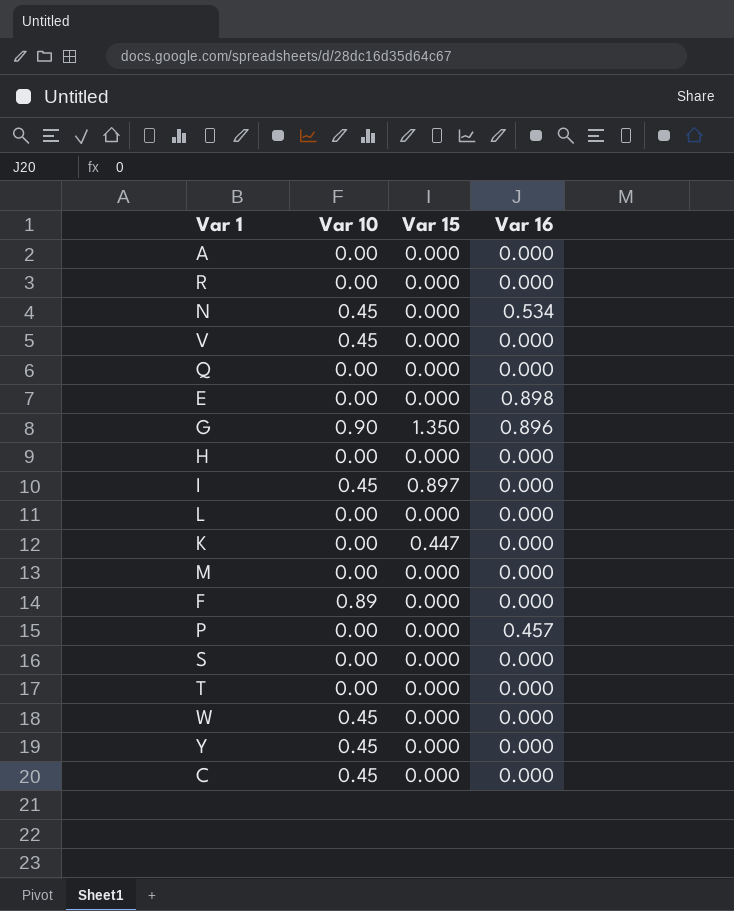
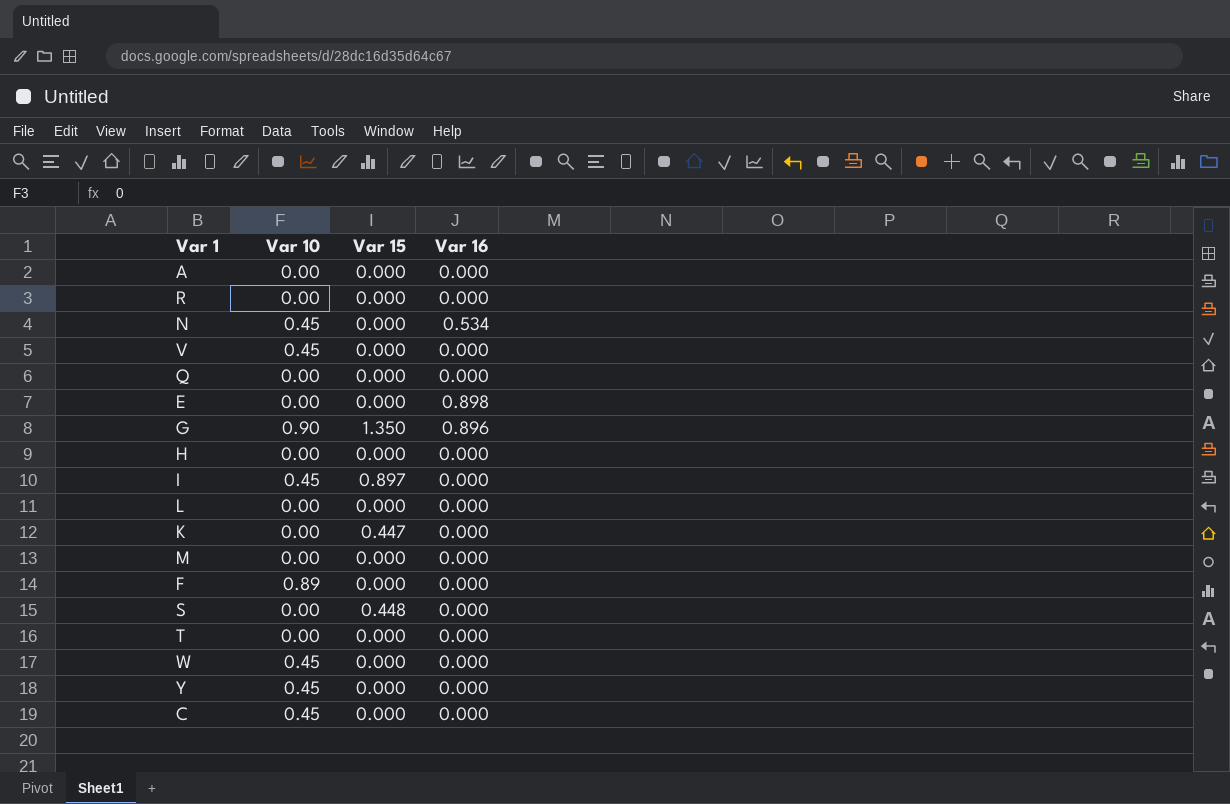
row P: 0.00 | 0.000 | 0.457 -> none
S | Var 15: 0.000 -> 0.448

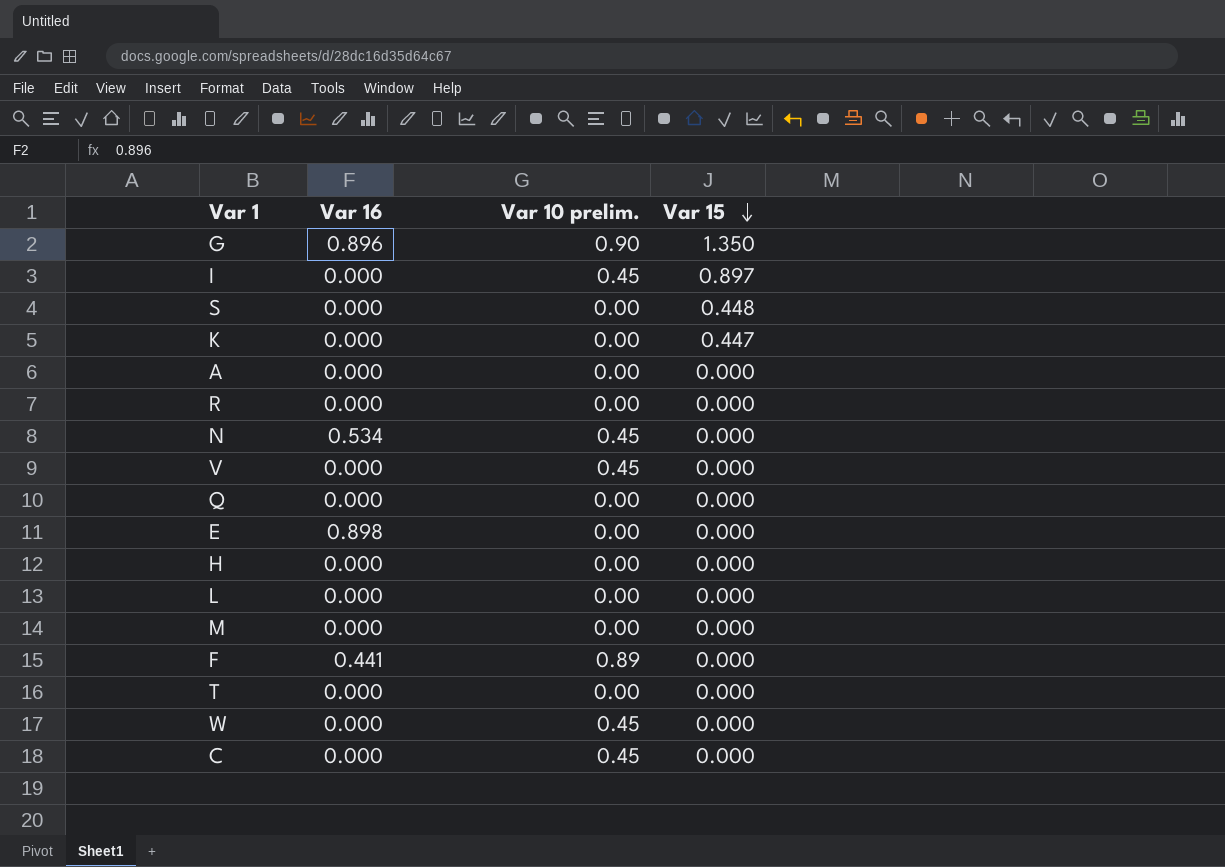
row order: none -> Var 15 descending
column Var 16 | position: 4 -> 2
column name: Var 10 -> Var 10 prelim.
row Y: 0.45 | 0.000 | 0.000 -> none
F | Var 16: 0.000 -> 0.441

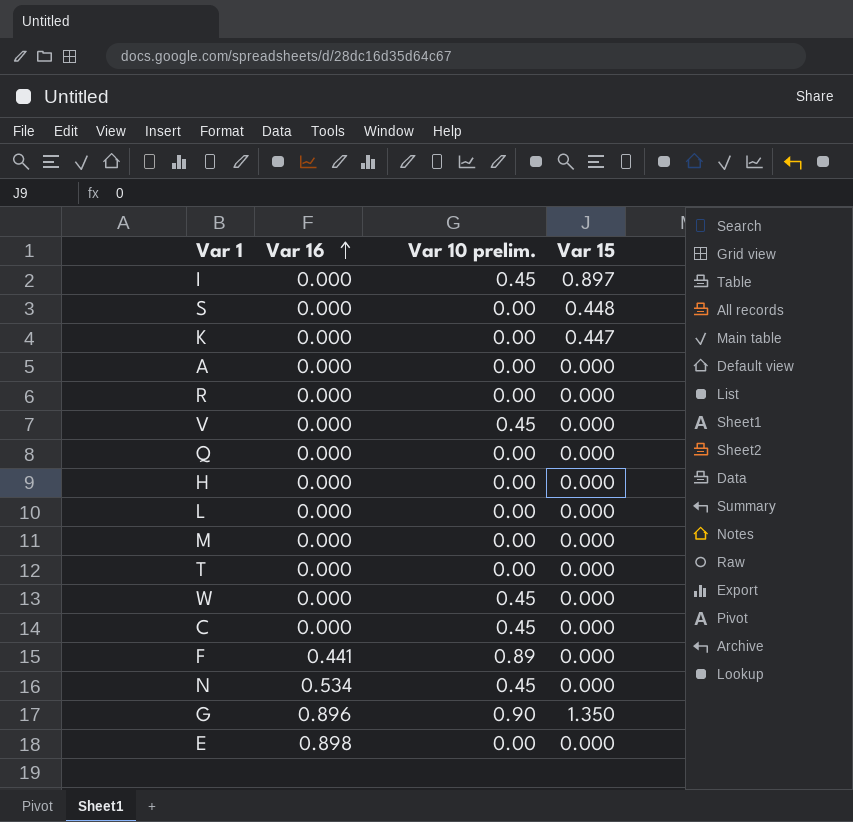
row order: Var 15 descending -> Var 16 ascending

